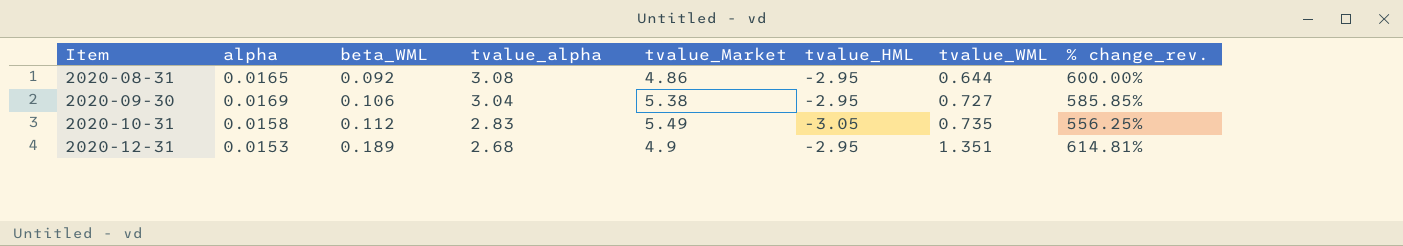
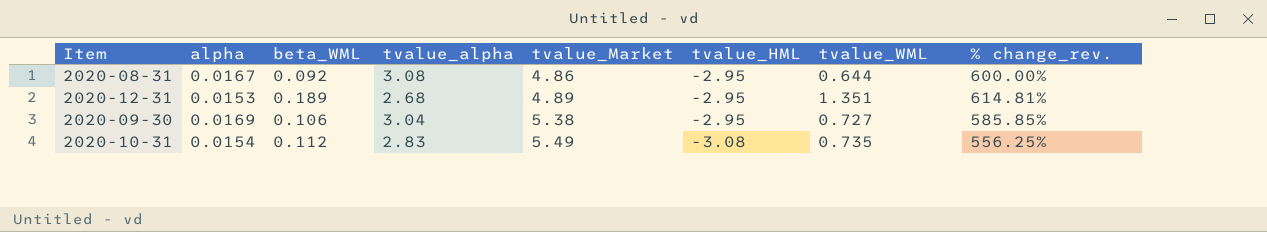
row order: Item ascending -> tvalue_Market ascending
2020-08-31 | alpha: 0.0165 -> 0.0167
2020-12-31 | tvalue_Market: 4.9 -> 4.89
2020-10-31 | alpha: 0.0158 -> 0.0154
2020-10-31 | tvalue_HML: -3.05 -> -3.08

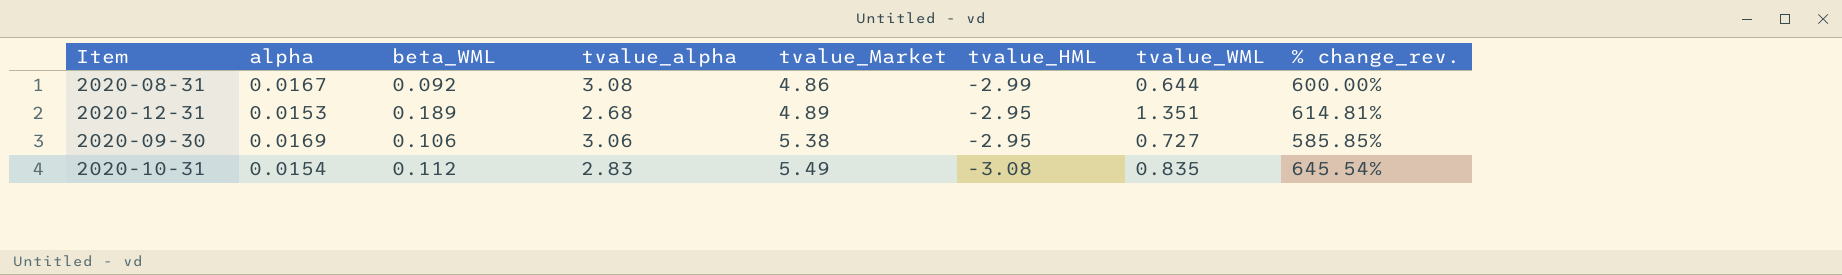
2020-08-31 | tvalue_HML: -2.95 -> -2.99
2020-09-30 | tvalue_alpha: 3.04 -> 3.06
2020-10-31 | tvalue_WML: 0.735 -> 0.835
2020-10-31 | % change_rev.: 556.25% -> 645.54%

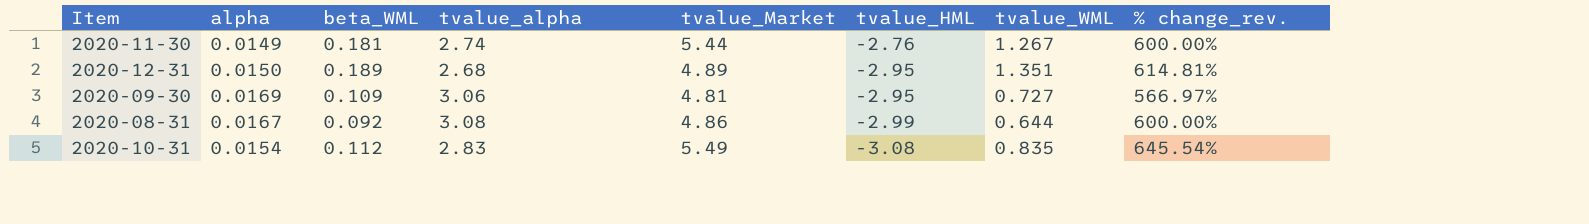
row order: tvalue_Market ascending -> tvalue_HML descending
row 2020-11-30: none -> 0.0149 | 0.181 | 2.74 | 5.44 | -2.76 | 1.267 | 600.00%
2020-12-31 | alpha: 0.0153 -> 0.0150
2020-09-30 | beta_WML: 0.106 -> 0.109
2020-09-30 | tvalue_Market: 5.38 -> 4.81
2020-09-30 | % change_rev.: 585.85% -> 566.97%

